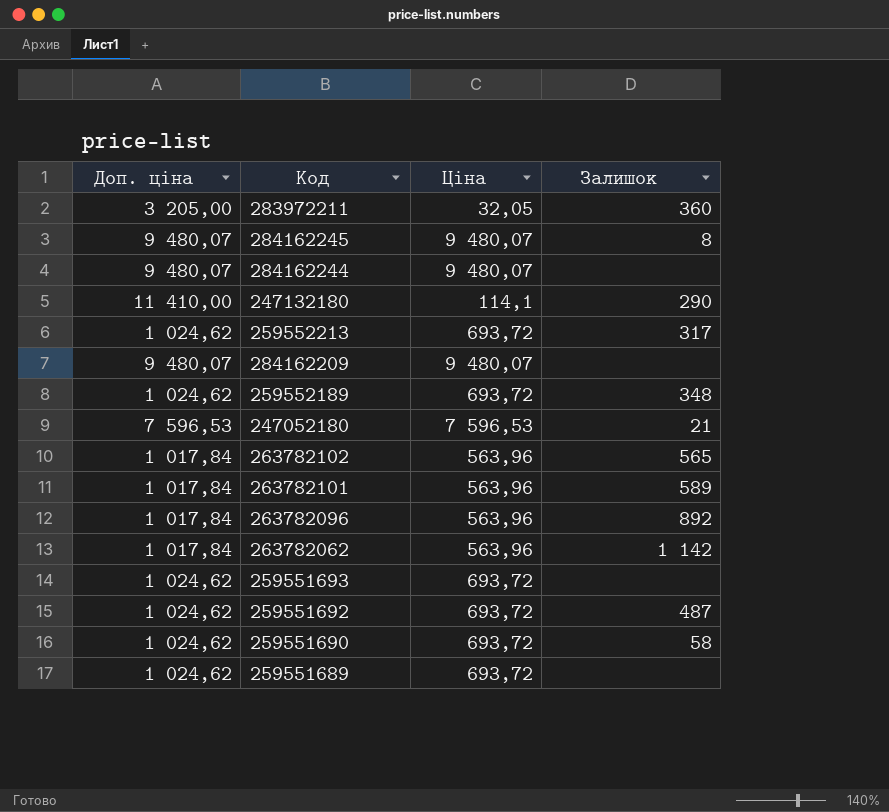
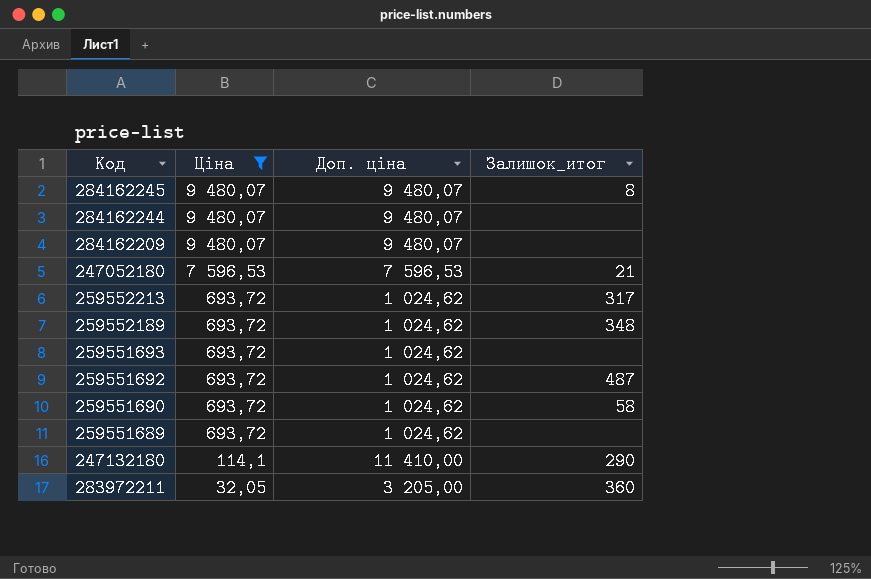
filter: none -> Ціна != 563,96
row order: none -> Ціна descending
column Доп. ціна | position: 1 -> 3
column name: Залишок -> Залишок_итог

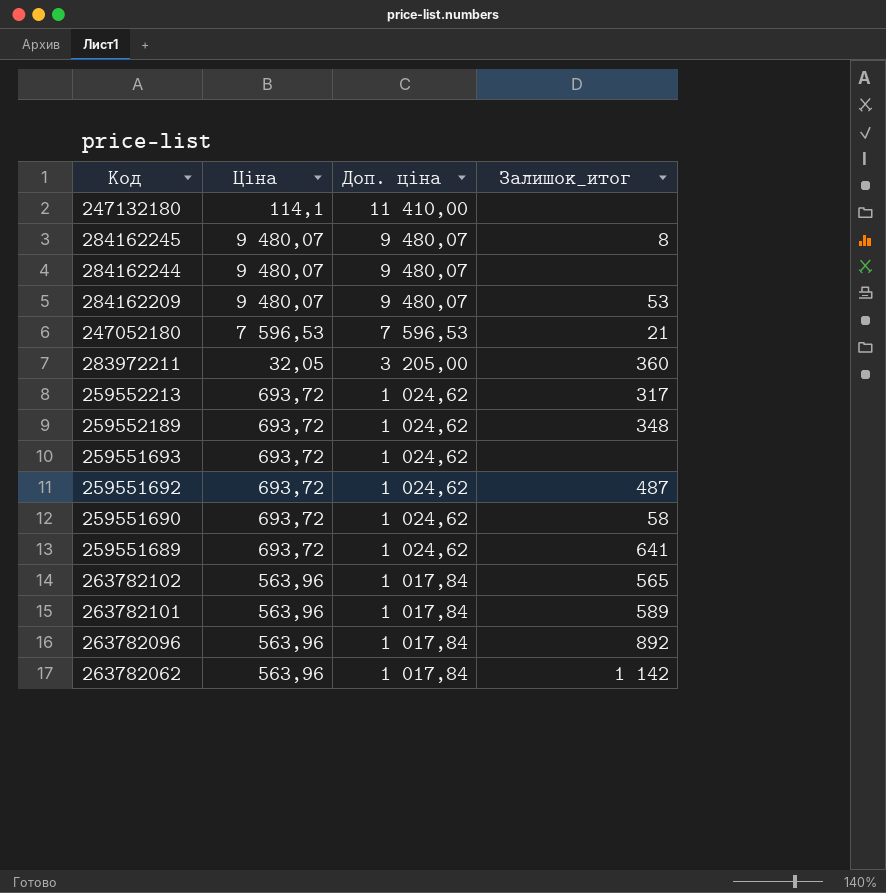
filter: Ціна != 563,96 -> none
row order: Ціна descending -> Доп. ціна descending
247132180 | Залишок_итог: 290 -> none
284162209 | Залишок_итог: none -> 53
259551689 | Залишок_итог: none -> 641

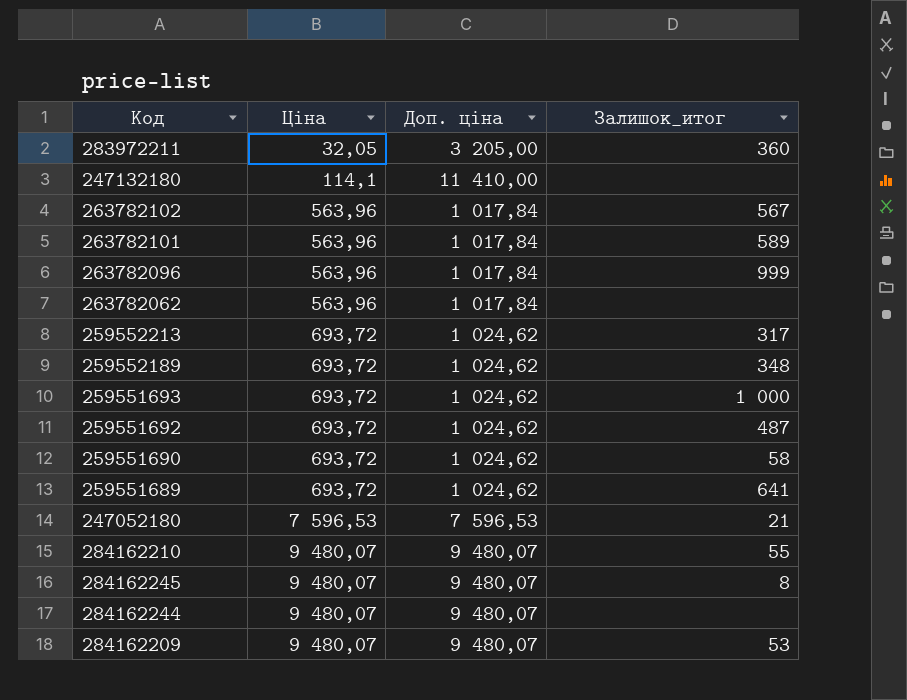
row order: Доп. ціна descending -> Ціна ascending
263782102 | Залишок_итог: 565 -> 567
263782096 | Залишок_итог: 892 -> 999
263782062 | Залишок_итог: 1 142 -> none
259551693 | Залишок_итог: none -> 1 000
row 284162210: none -> 9 480,07 | 9 480,07 | 55

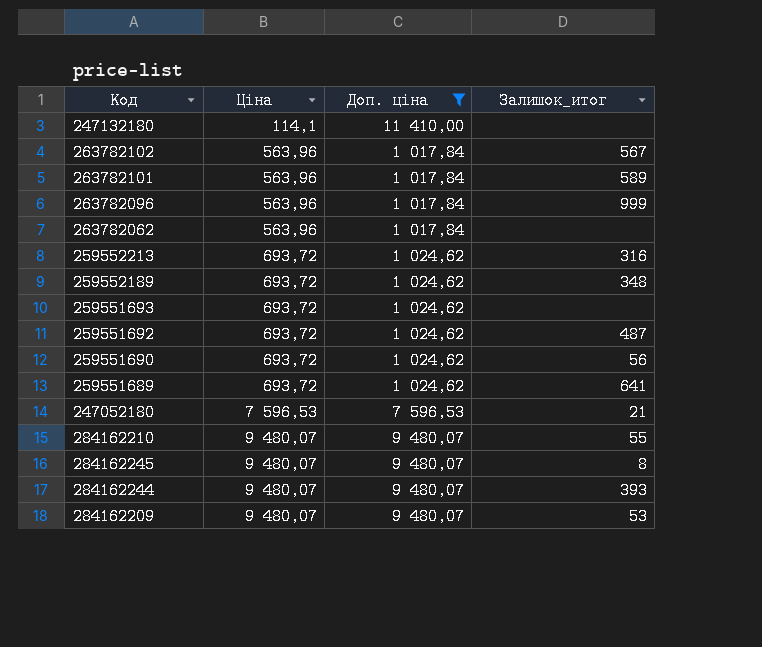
filter: none -> Доп. ціна != 3 205,00
259552213 | Залишок_итог: 317 -> 316
259551693 | Залишок_итог: 1 000 -> none
259551690 | Залишок_итог: 58 -> 56
284162244 | Залишок_итог: none -> 393

